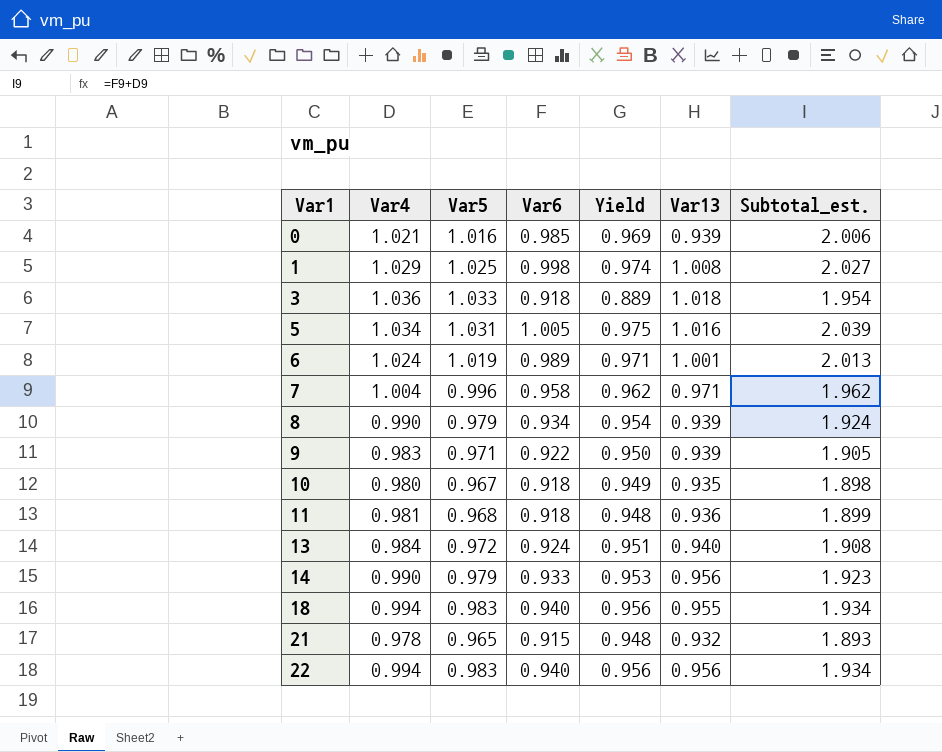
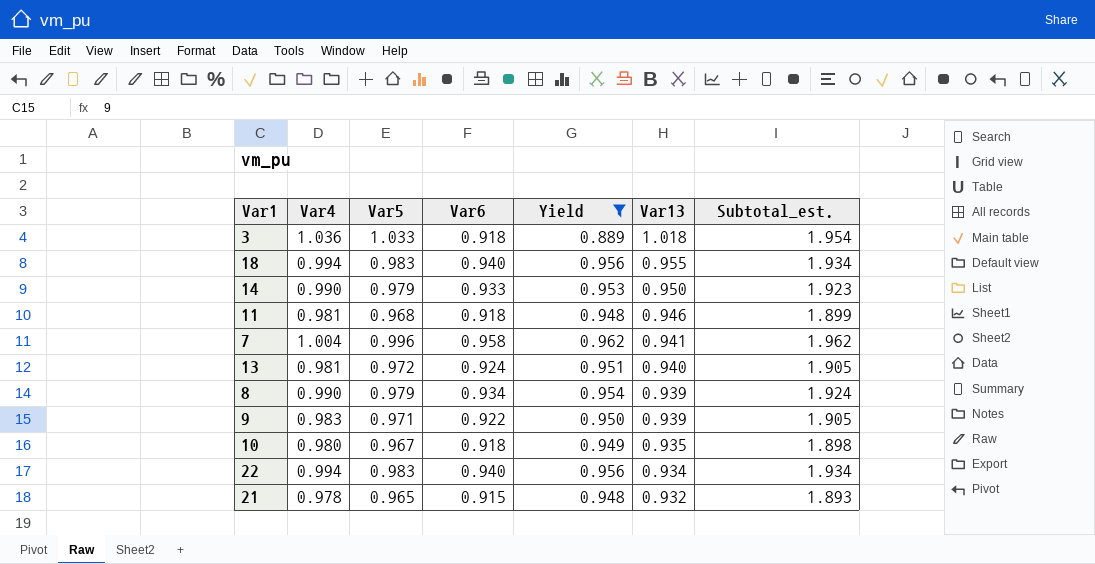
filter: none -> Yield <= 0.962
row order: Var1 ascending -> Var13 descending
14 | Var13: 0.956 -> 0.950
11 | Var13: 0.936 -> 0.946
7 | Var13: 0.971 -> 0.941
13 | Var4: 0.984 -> 0.981
13 | Subtotal_est.: 1.908 -> 1.905
22 | Var13: 0.956 -> 0.934

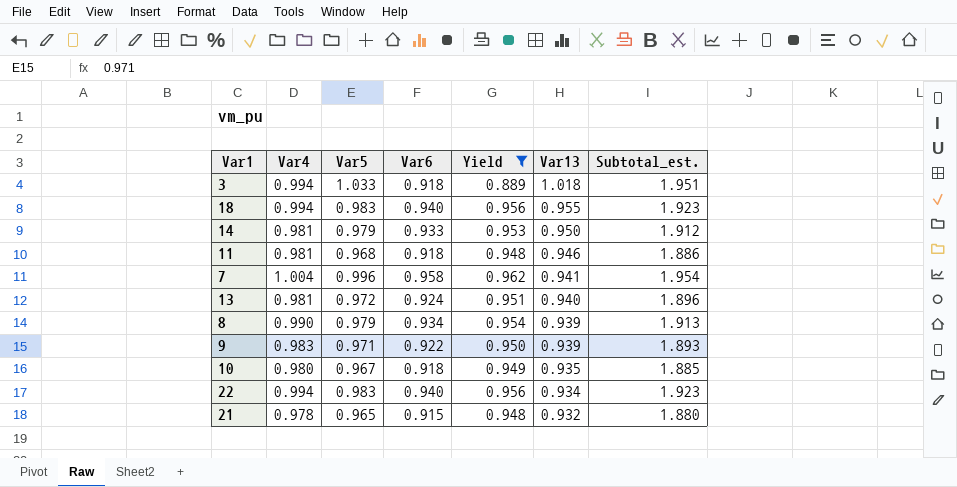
column Subtotal_est. | formula: [Var4] + [Var6] -> [Var5] + [Var6]
3 | Var4: 1.036 -> 0.994
14 | Var4: 0.990 -> 0.981

